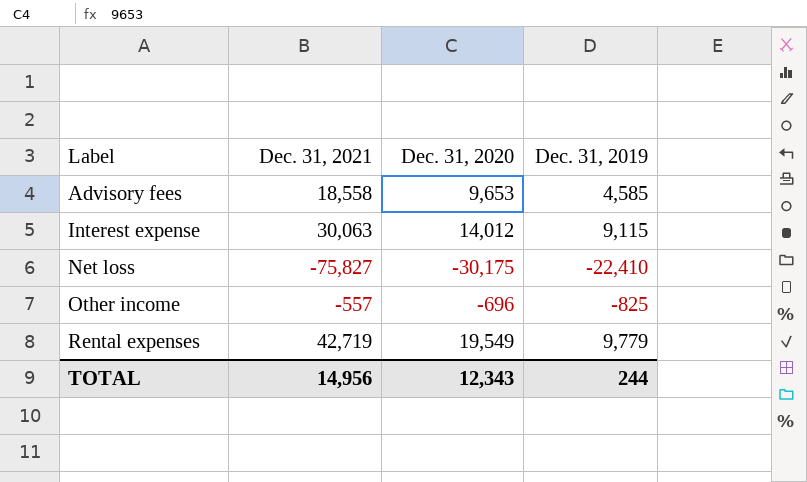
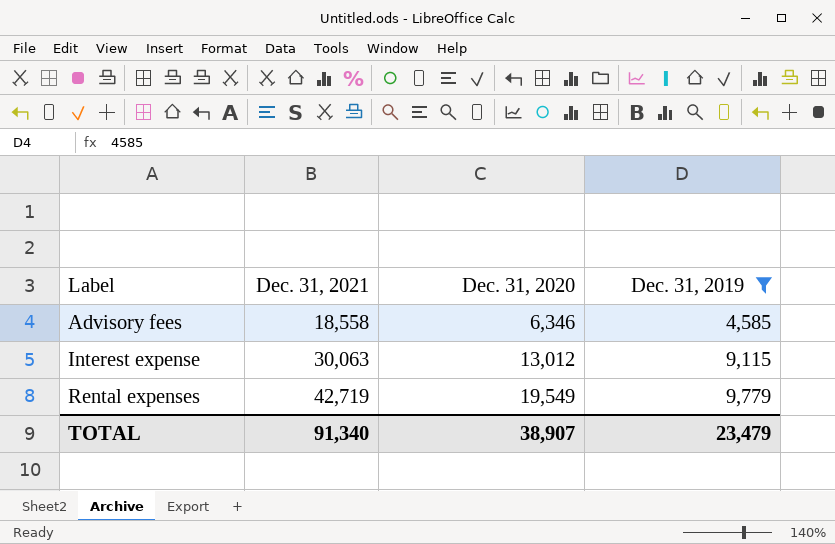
filter: none -> Dec. 31, 2019 >= 4,585
Advisory fees | Dec. 31, 2020: 9,653 -> 6,346
Interest expense | Dec. 31, 2020: 14,012 -> 13,012
TOTAL | Dec. 31, 2021: 14,956 -> 91,340
TOTAL | Dec. 31, 2020: 12,343 -> 38,907
TOTAL | Dec. 31, 2019: 244 -> 23,479

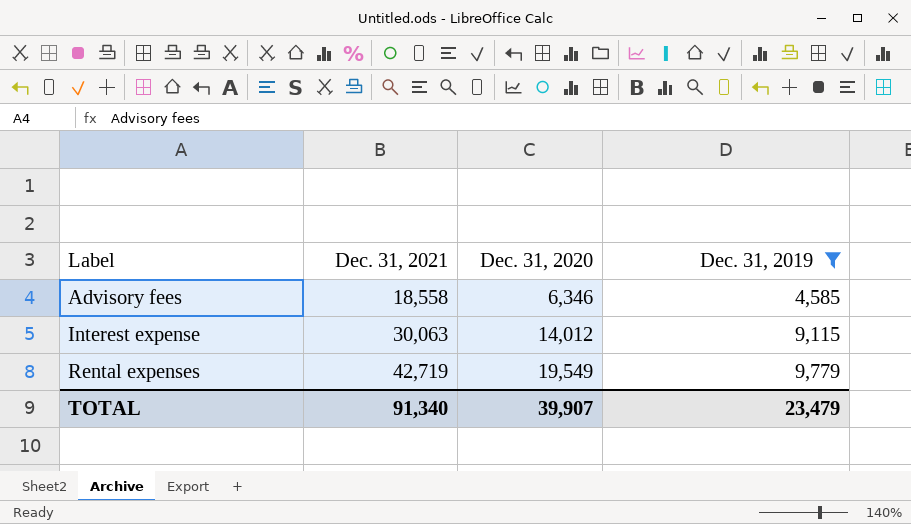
Interest expense | Dec. 31, 2020: 13,012 -> 14,012
TOTAL | Dec. 31, 2020: 38,907 -> 39,907

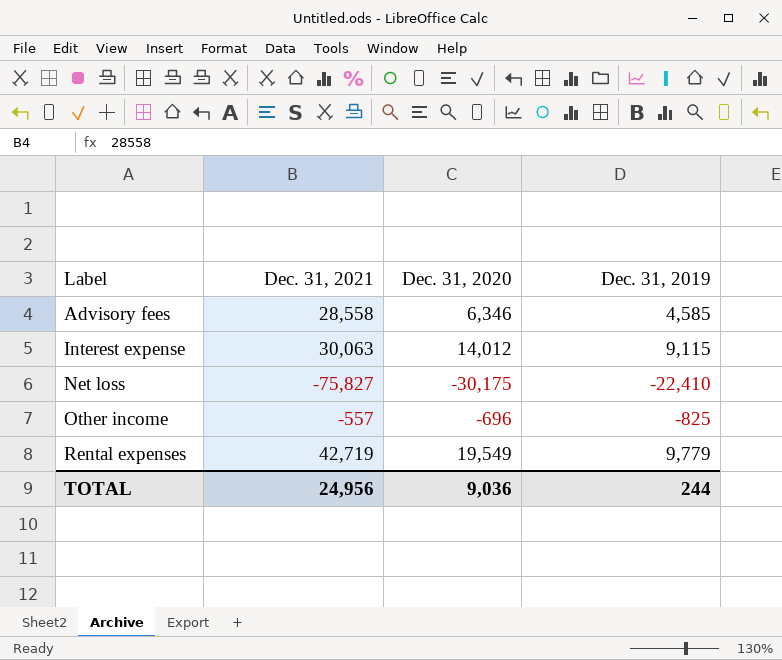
filter: Dec. 31, 2019 >= 4,585 -> none
Advisory fees | Dec. 31, 2021: 18,558 -> 28,558
TOTAL | Dec. 31, 2021: 91,340 -> 24,956
TOTAL | Dec. 31, 2020: 39,907 -> 9,036
TOTAL | Dec. 31, 2019: 23,479 -> 244

